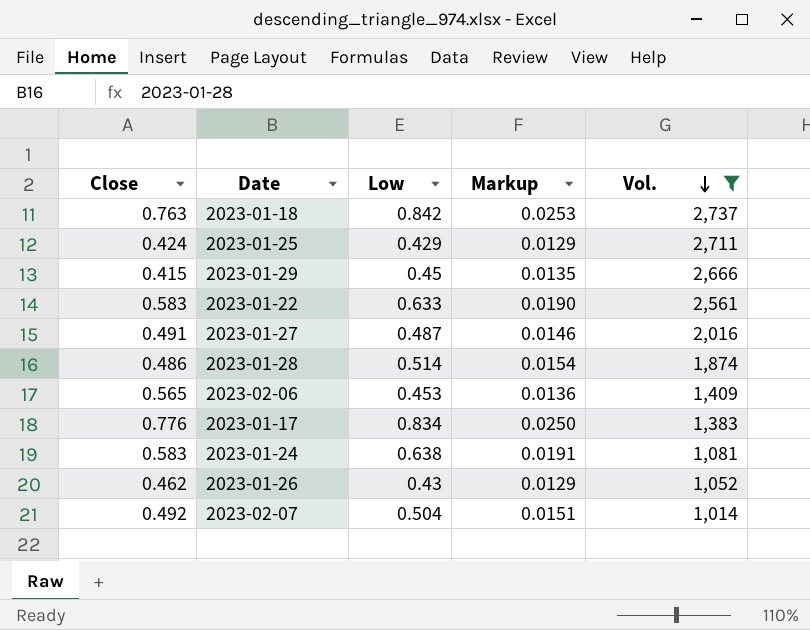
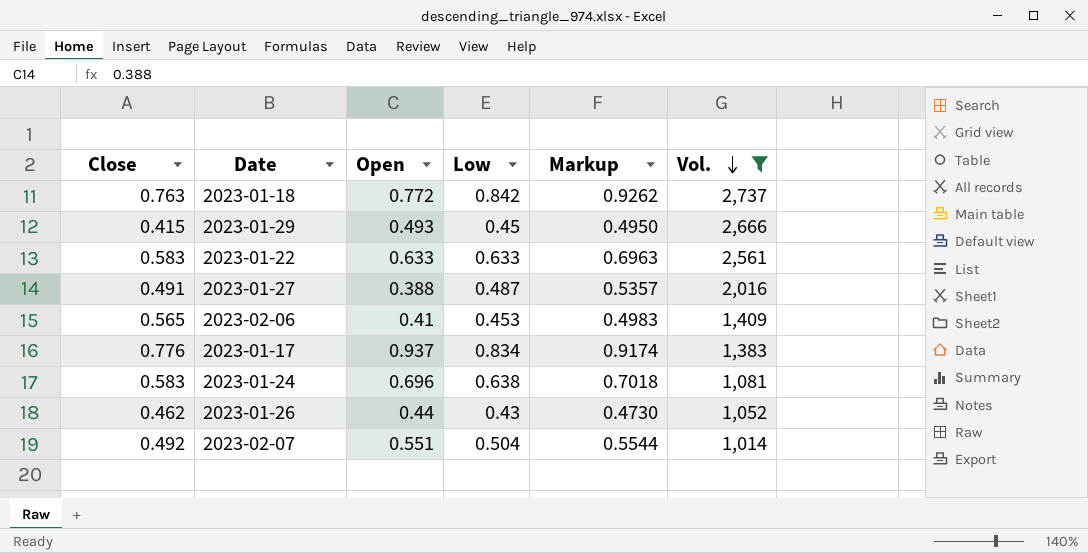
column Open | position: none -> 3
column Markup | formula: [Low] * 0.03 -> [Low] * 1.1
row 2023-01-25: 0.424 | 0.429 | 0.0129 | 2,711 -> none
row 2023-01-28: 0.486 | 0.514 | 0.0154 | 1,874 -> none

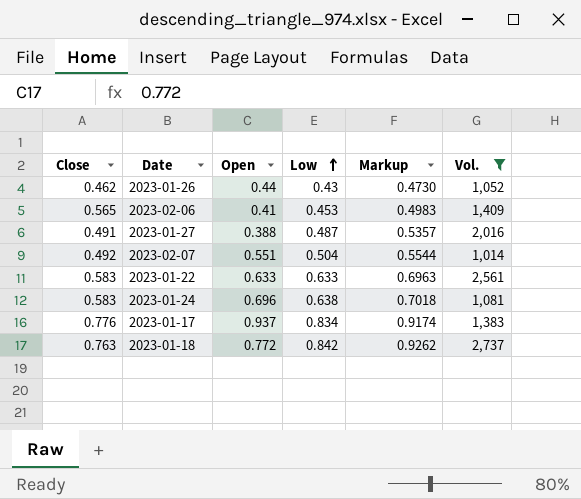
row order: Vol. descending -> Low ascending
row 2023-01-29: 0.415 | 0.493 | 0.45 | 0.4950 | 2,666 -> none

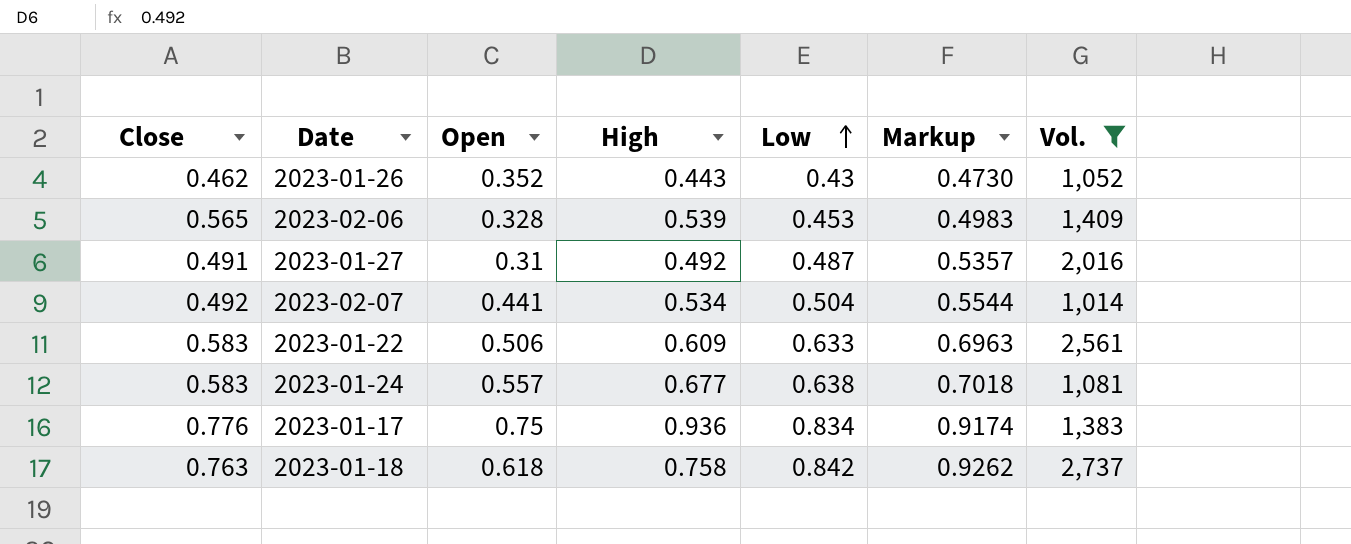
column High | position: none -> 4
2023-01-26 | Open: 0.44 -> 0.352
2023-02-06 | Open: 0.41 -> 0.328
2023-01-27 | Open: 0.388 -> 0.31
2023-02-07 | Open: 0.551 -> 0.441
2023-01-22 | Open: 0.633 -> 0.506
2023-01-24 | Open: 0.696 -> 0.557
2023-01-17 | Open: 0.937 -> 0.75
2023-01-18 | Open: 0.772 -> 0.618

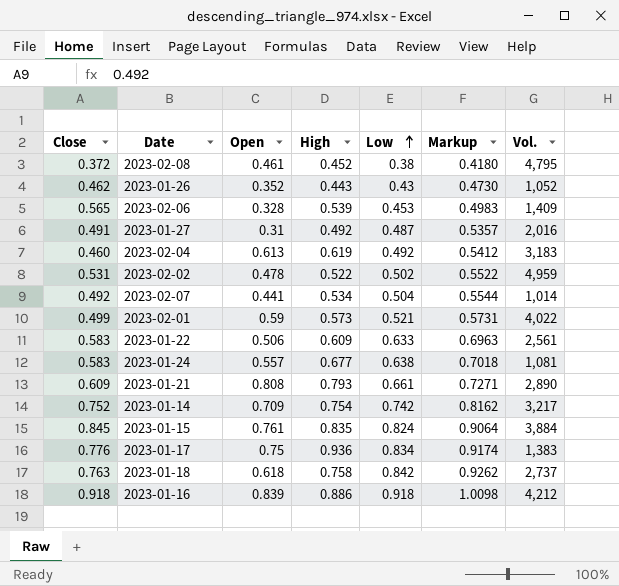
filter: Vol. <= 2,737 -> none

